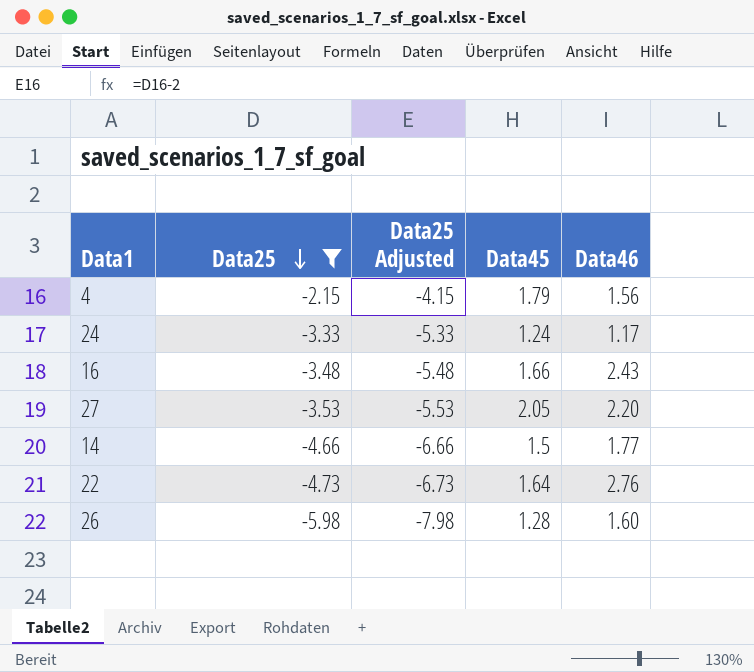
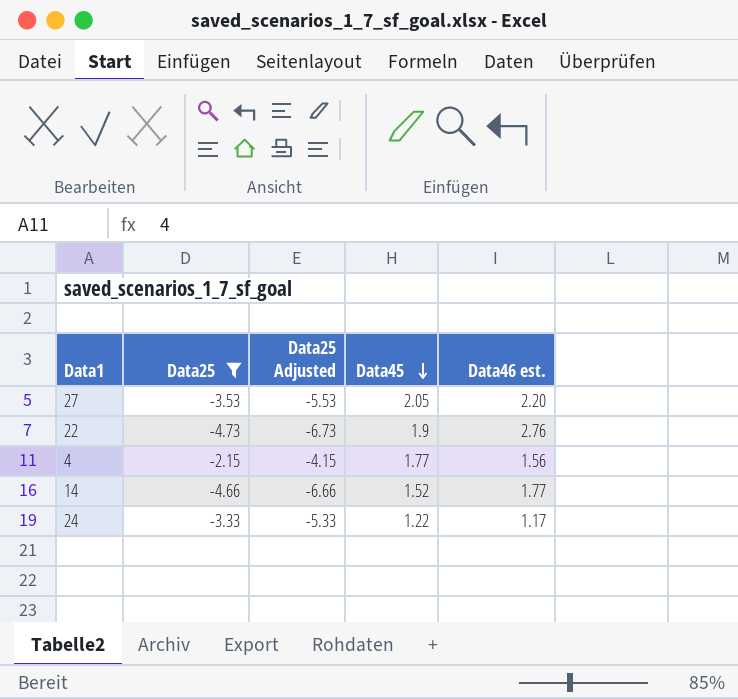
row order: Data25 descending -> Data45 descending
column name: Data46 -> Data46 est.
row 16: -3.48 | -5.48 | 1.66 | 2.43 -> none
row 26: -5.98 | -7.98 | 1.28 | 1.60 -> none
22 | Data45: 1.64 -> 1.9
4 | Data45: 1.79 -> 1.77
14 | Data45: 1.5 -> 1.52
24 | Data45: 1.24 -> 1.22

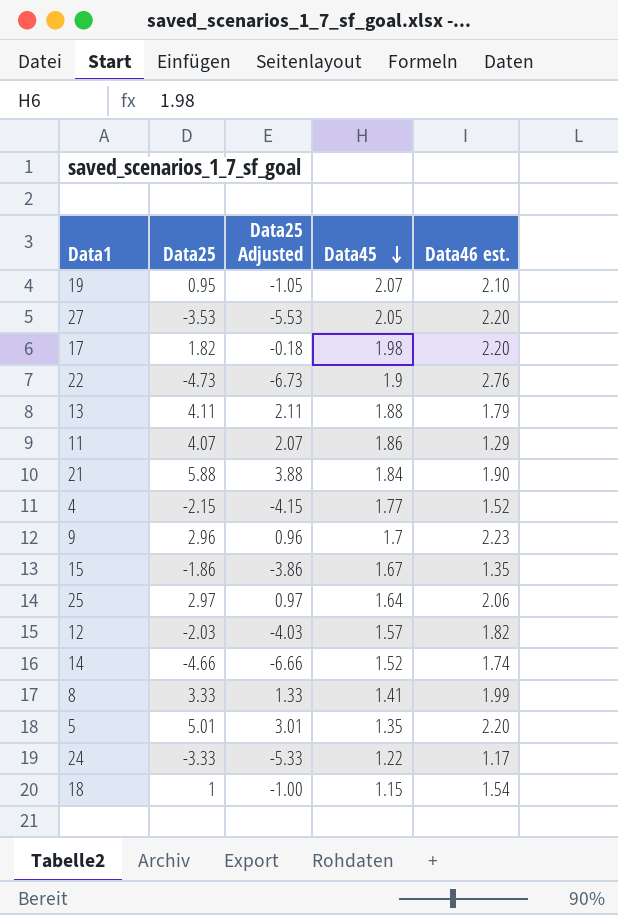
filter: Data25 <= -2.15 -> none
4 | Data46 est.: 1.56 -> 1.52
14 | Data46 est.: 1.77 -> 1.74

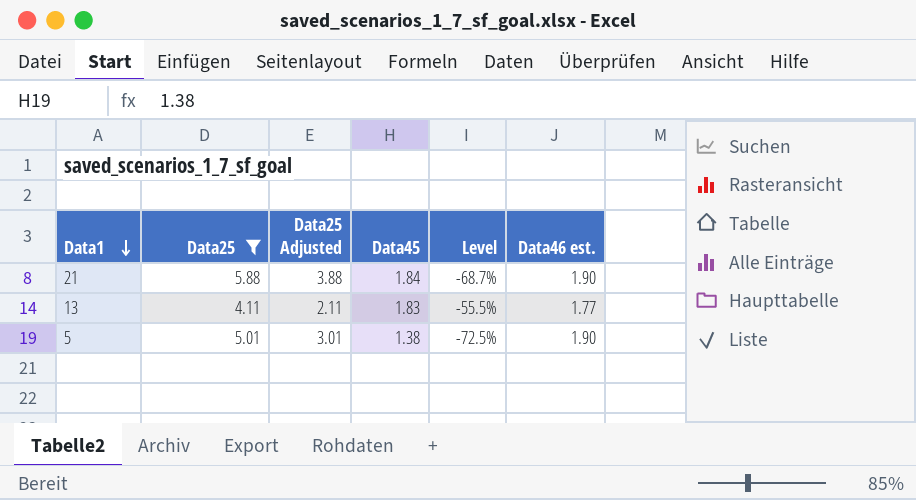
filter: none -> Data25 >= 4.11
row order: Data45 descending -> Data1 descending
column Level | formula: none -> ([Data45] - [Data25]) / [Data25]
13 | Data45: 1.88 -> 1.83
13 | Data46 est.: 1.79 -> 1.77
5 | Data45: 1.35 -> 1.38
5 | Data46 est.: 2.20 -> 1.90

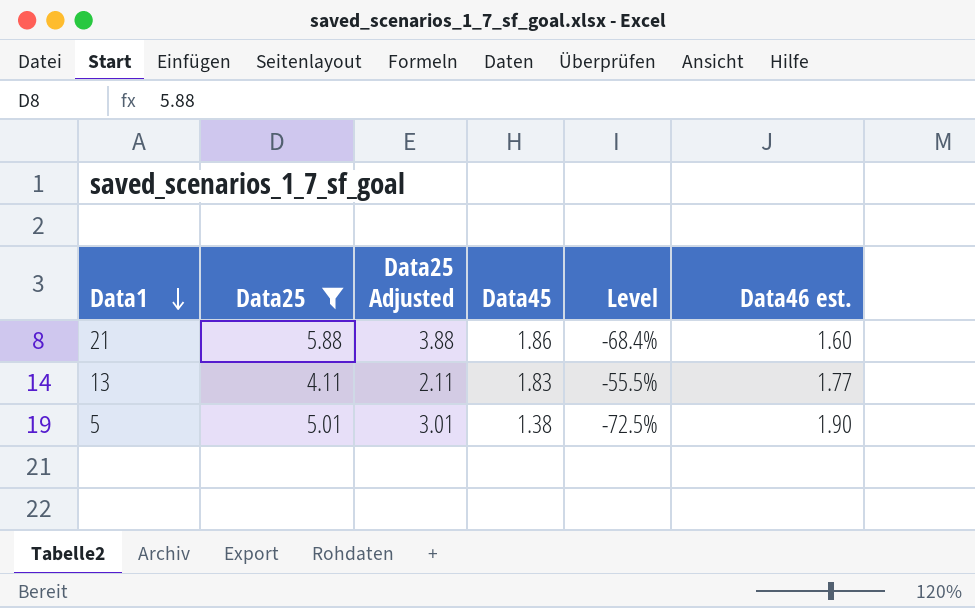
21 | Data45: 1.84 -> 1.86
21 | Level: -68.7% -> -68.4%
21 | Data46 est.: 1.90 -> 1.60

